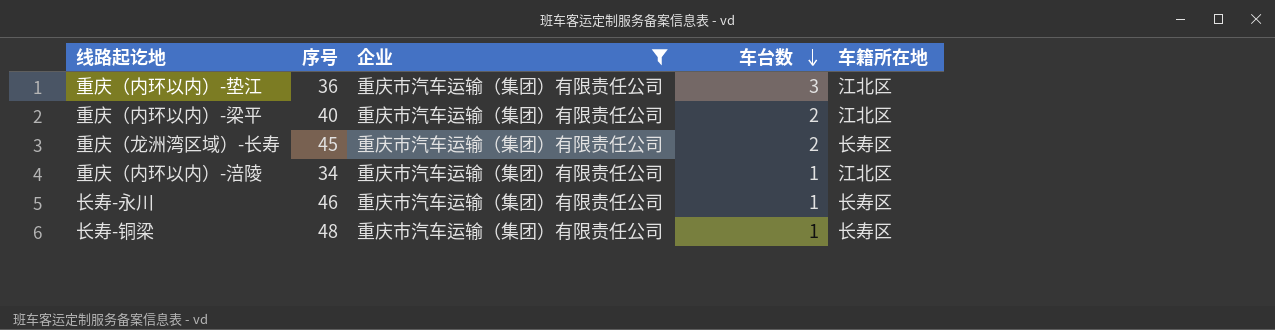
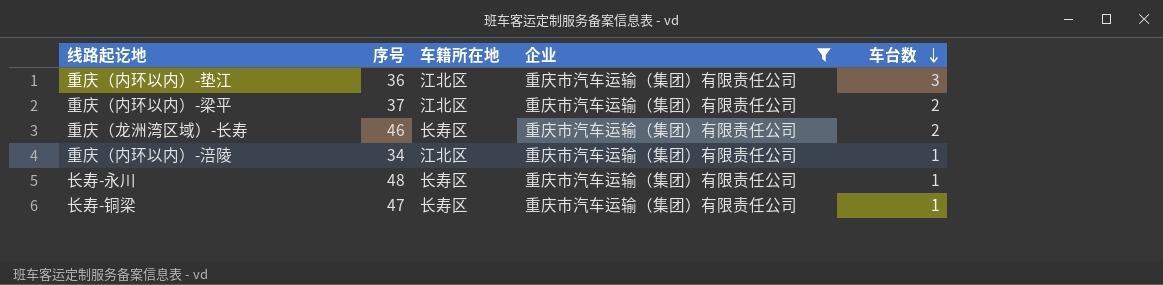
column 车籍所在地 | position: 5 -> 3
重庆（内环以内）-梁平 | 序号: 40 -> 37
重庆（龙洲湾区域）-长寿 | 序号: 45 -> 46
长寿-永川 | 序号: 46 -> 48
长寿-铜梁 | 序号: 48 -> 47

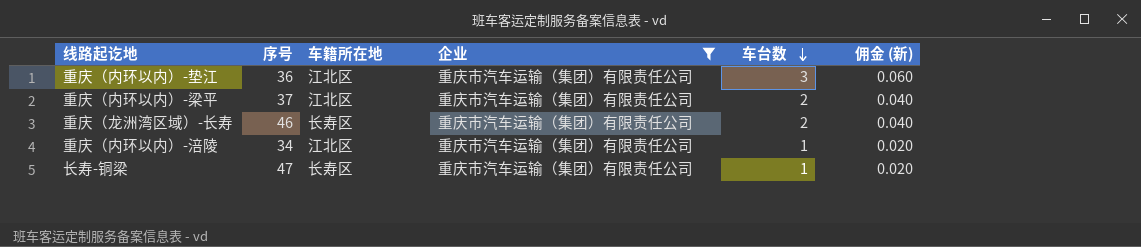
column 佣金 (新) | formula: none -> [车台数] * 0.02
row 长寿-永川: 48 | 长寿区 | 重庆市汽车运输（集团）有限责任公司 | 1 -> none

